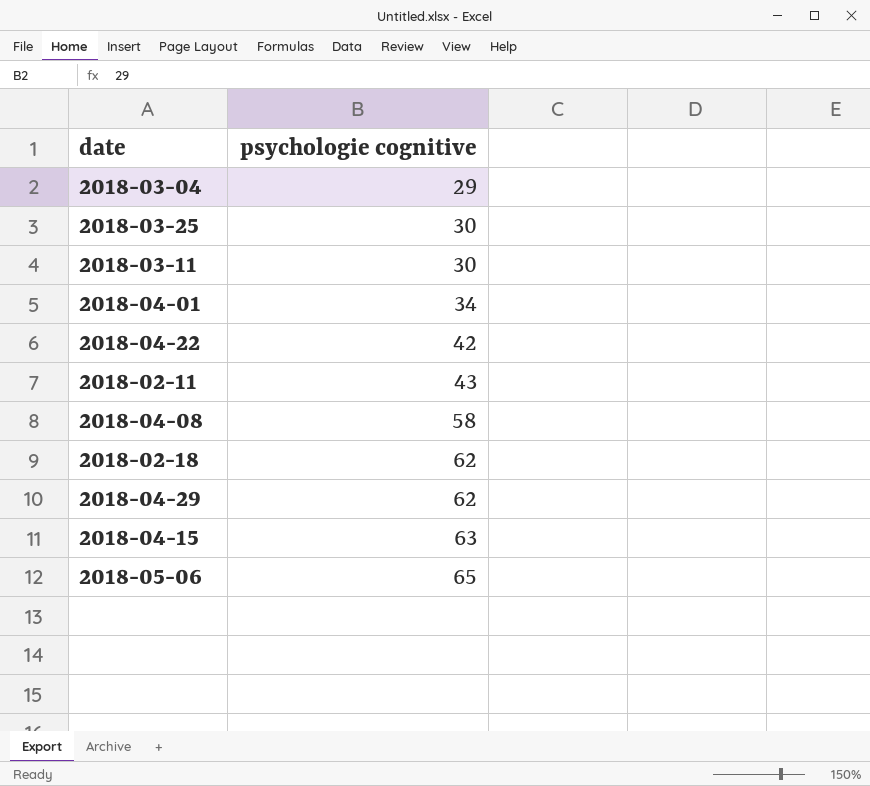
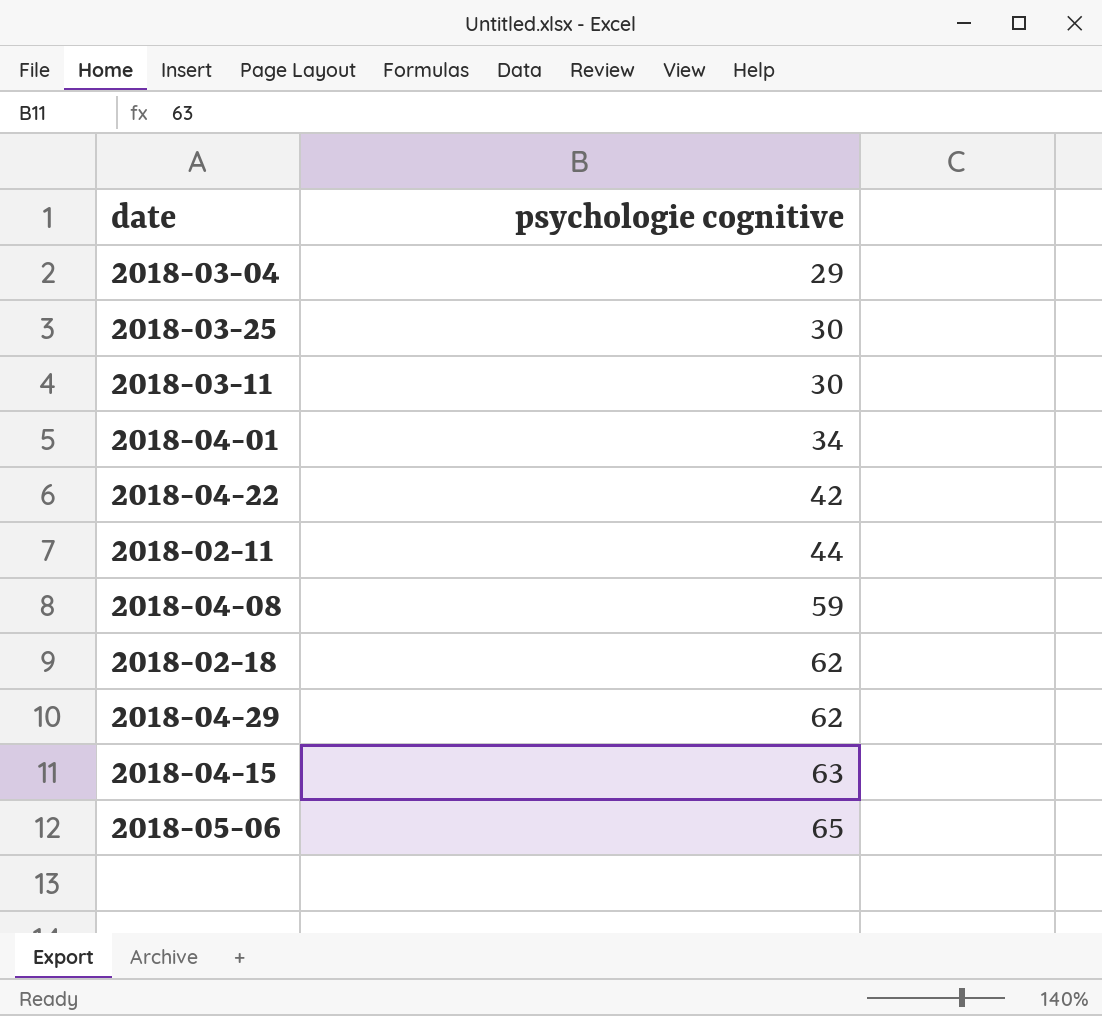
2018-02-11 | psychologie cognitive: 43 -> 44
2018-04-08 | psychologie cognitive: 58 -> 59

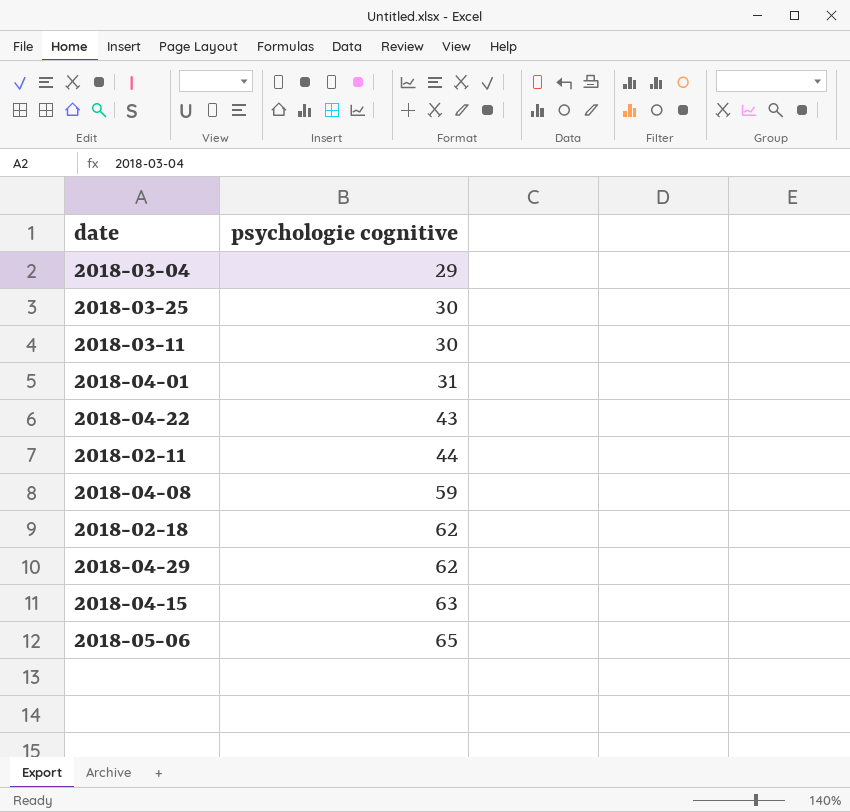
2018-04-01 | psychologie cognitive: 34 -> 31
2018-04-22 | psychologie cognitive: 42 -> 43

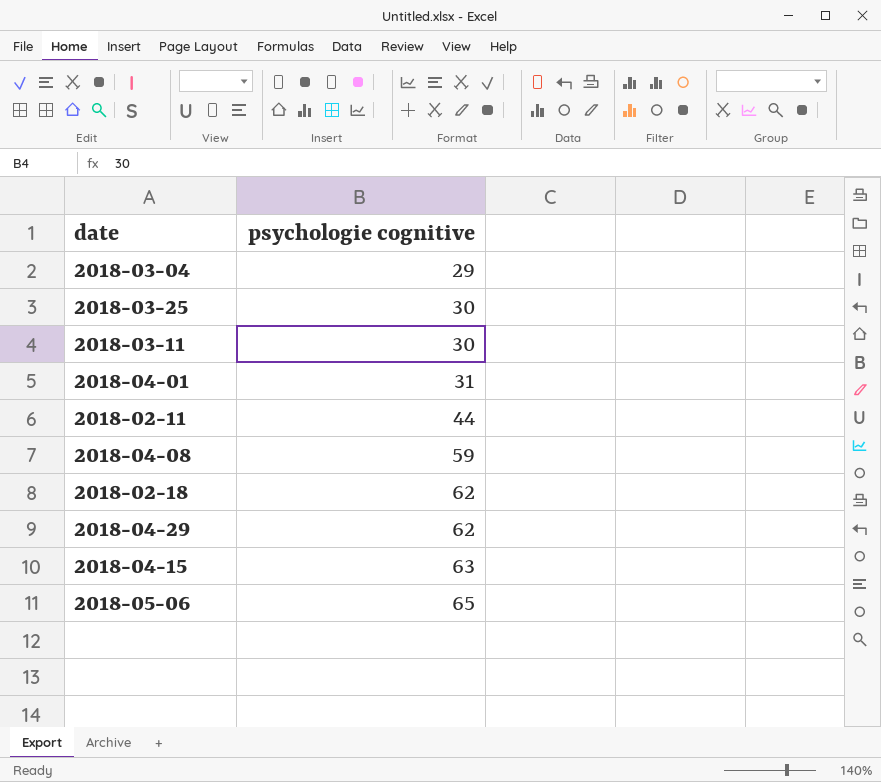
row 2018-04-22: 43 -> none

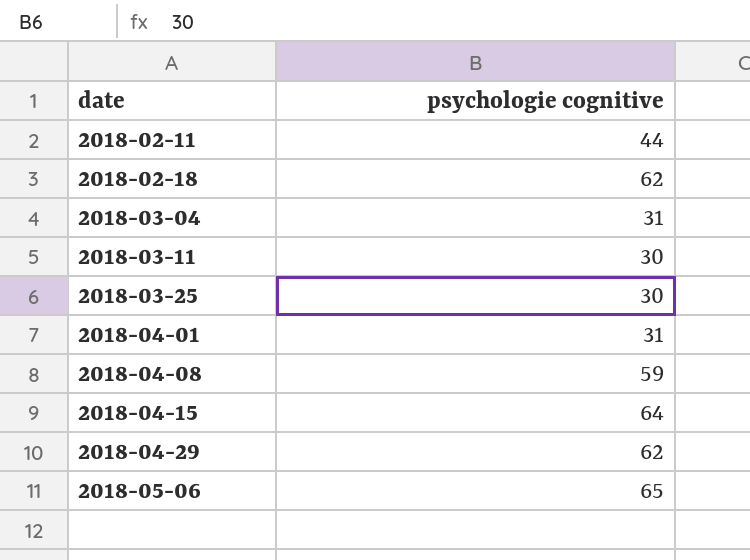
row order: psychologie cognitive ascending -> date ascending
2018-03-04 | psychologie cognitive: 29 -> 31
2018-04-15 | psychologie cognitive: 63 -> 64

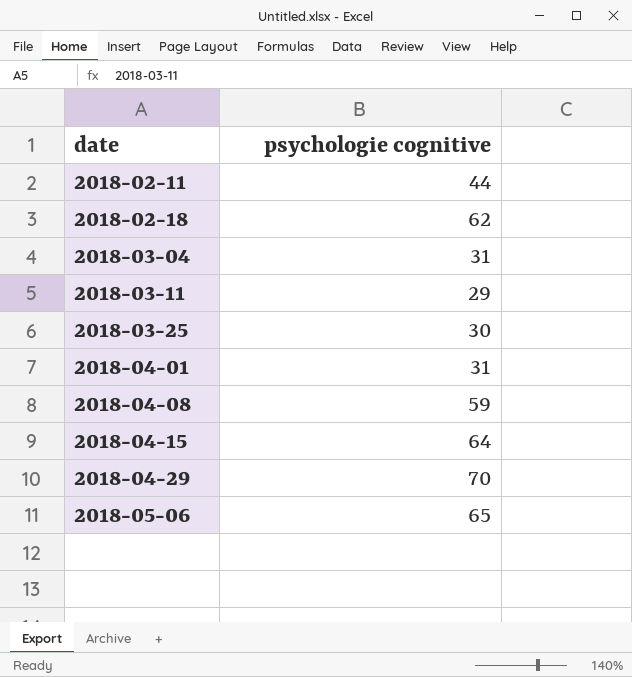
2018-03-11 | psychologie cognitive: 30 -> 29
2018-04-29 | psychologie cognitive: 62 -> 70

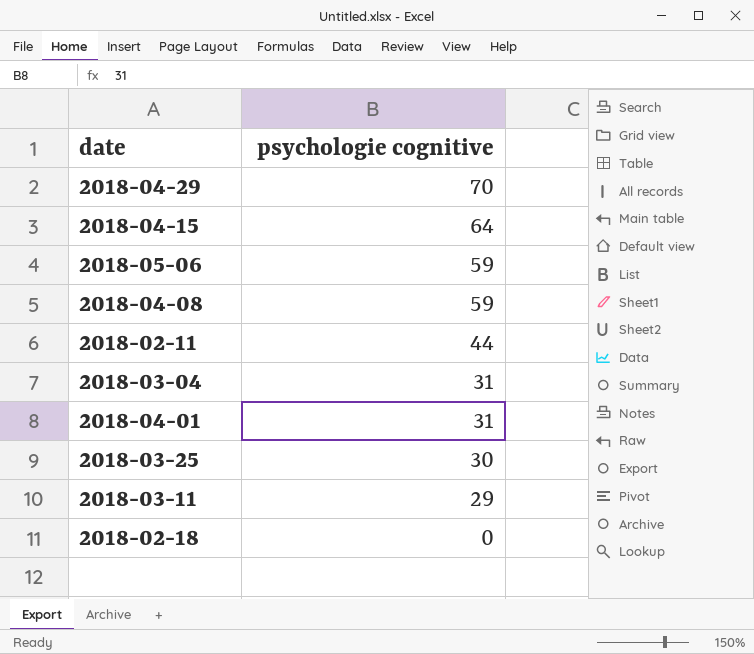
row order: date ascending -> psychologie cognitive descending
2018-05-06 | psychologie cognitive: 65 -> 59
2018-02-18 | psychologie cognitive: 62 -> 0

